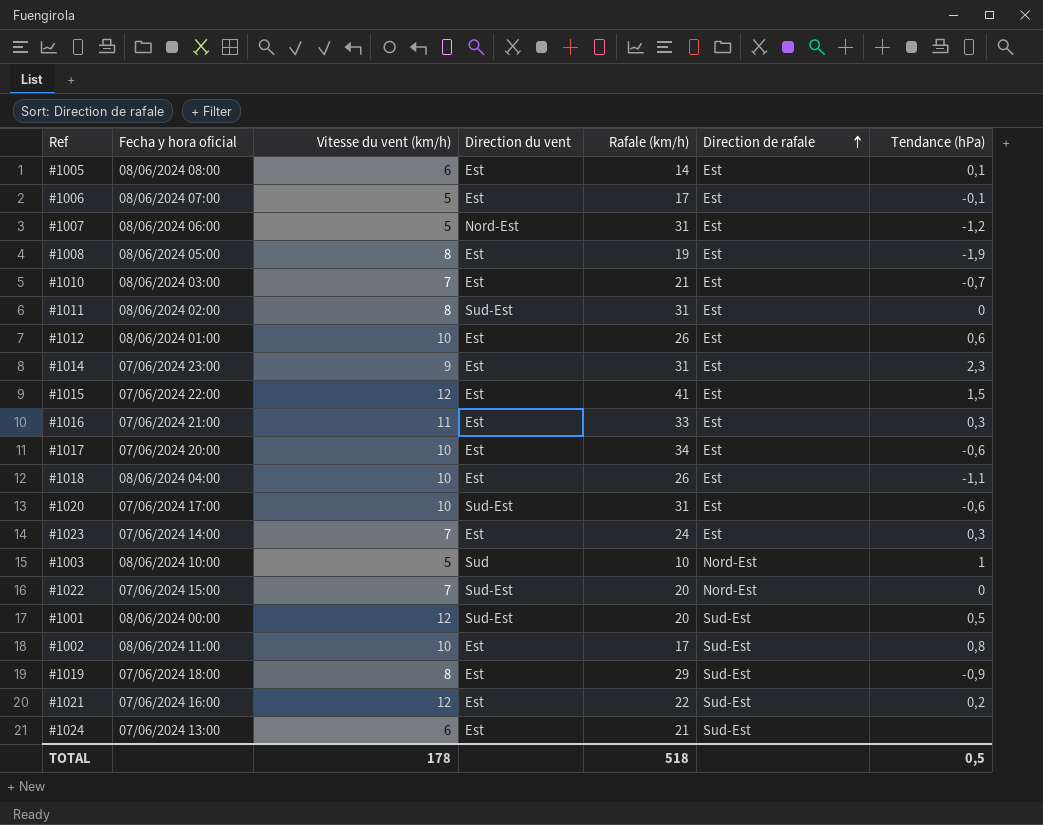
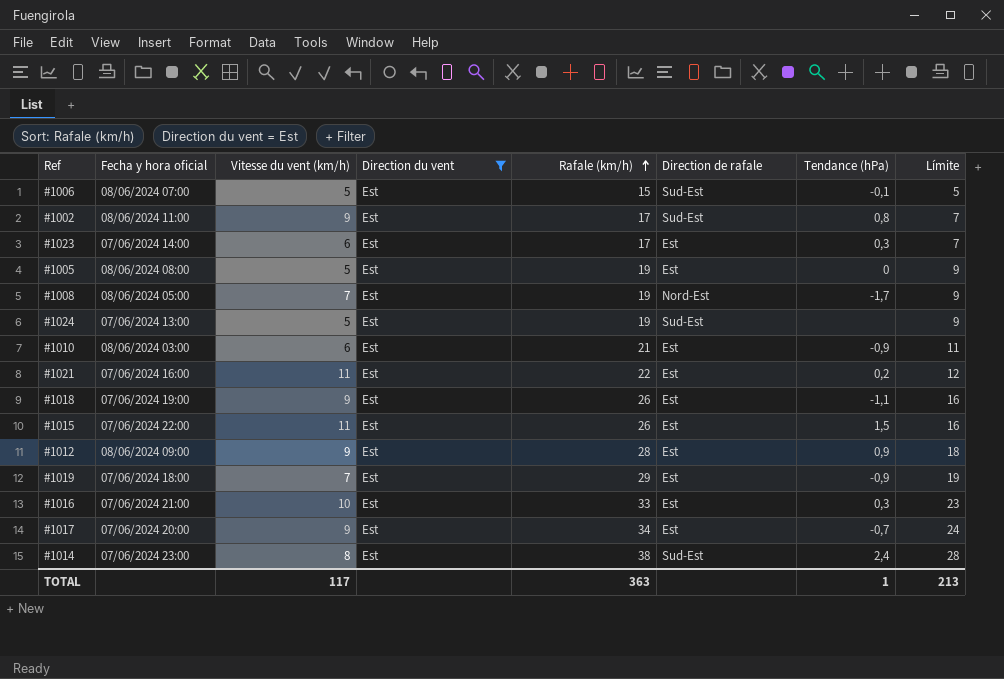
filter: none -> Direction du vent = Est
row order: Direction de rafale ascending -> Rafale (km/h) ascending
column Límite | formula: none -> [Rafale (km/h)] - 10
#1006 | Rafale (km/h): 17 -> 15
#1006 | Direction de rafale: Est -> Sud-Est
#1002 | Vitesse du vent (km/h): 10 -> 9
#1023 | Vitesse du vent (km/h): 7 -> 6
#1023 | Rafale (km/h): 24 -> 17
#1005 | Vitesse du vent (km/h): 6 -> 5
#1005 | Rafale (km/h): 14 -> 19
#1005 | Tendance (hPa): 0,1 -> 0
#1008 | Vitesse du vent (km/h): 8 -> 7
#1008 | Direction de rafale: Est -> Nord-Est
#1008 | Tendance (hPa): -1,9 -> -1,7
#1024 | Vitesse du vent (km/h): 6 -> 5
#1024 | Rafale (km/h): 21 -> 19
#1010 | Vitesse du vent (km/h): 7 -> 6
#1010 | Tendance (hPa): -0,7 -> -0,9
#1021 | Vitesse du vent (km/h): 12 -> 11
#1021 | Direction de rafale: Sud-Est -> Est
#1018 | Fecha y hora oficial: 08/06/2024 04:00 -> 07/06/2024 19:00
#1018 | Vitesse du vent (km/h): 10 -> 9
#1015 | Vitesse du vent (km/h): 12 -> 11
#1015 | Rafale (km/h): 41 -> 26
#1012 | Fecha y hora oficial: 08/06/2024 01:00 -> 08/06/2024 09:00
#1012 | Vitesse du vent (km/h): 10 -> 9
#1012 | Rafale (km/h): 26 -> 28
#1012 | Tendance (hPa): 0,6 -> 0,9
#1019 | Vitesse du vent (km/h): 8 -> 7
#1019 | Direction de rafale: Sud-Est -> Est
#1016 | Vitesse du vent (km/h): 11 -> 10
#1017 | Vitesse du vent (km/h): 10 -> 9
#1017 | Tendance (hPa): -0,6 -> -0,7
#1014 | Vitesse du vent (km/h): 9 -> 8
#1014 | Rafale (km/h): 31 -> 38
#1014 | Direction de rafale: Est -> Sud-Est
#1014 | Tendance (hPa): 2,3 -> 2,4
TOTAL | Vitesse du vent (km/h): 178 -> 117
TOTAL | Rafale (km/h): 518 -> 363
TOTAL | Tendance (hPa): 0,5 -> 1

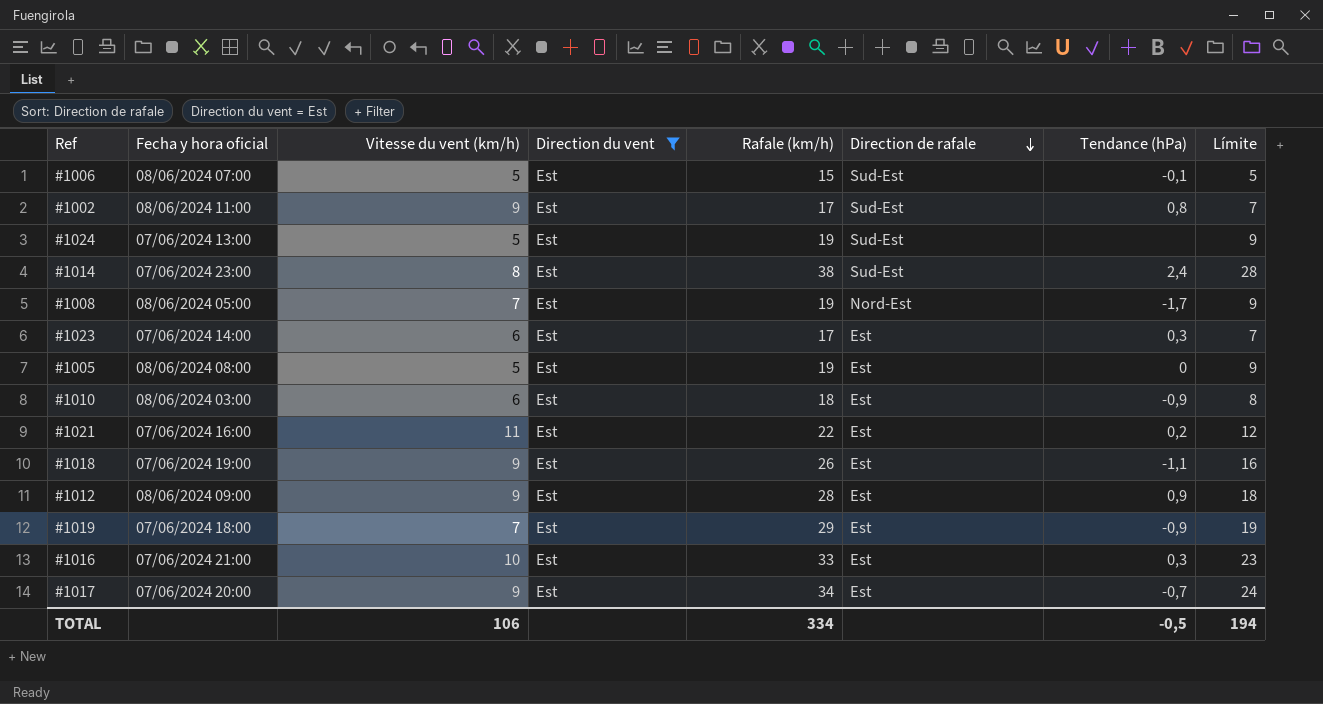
row order: Rafale (km/h) ascending -> Direction de rafale descending
row #1015: 07/06/2024 22:00 | 11 | Est | 26 | Est | 1,5 | 16 -> none
#1010 | Rafale (km/h): 21 -> 18
#1010 | Límite: 11 -> 8
TOTAL | Vitesse du vent (km/h): 117 -> 106
TOTAL | Rafale (km/h): 363 -> 334
TOTAL | Tendance (hPa): 1 -> -0,5
TOTAL | Límite: 213 -> 194

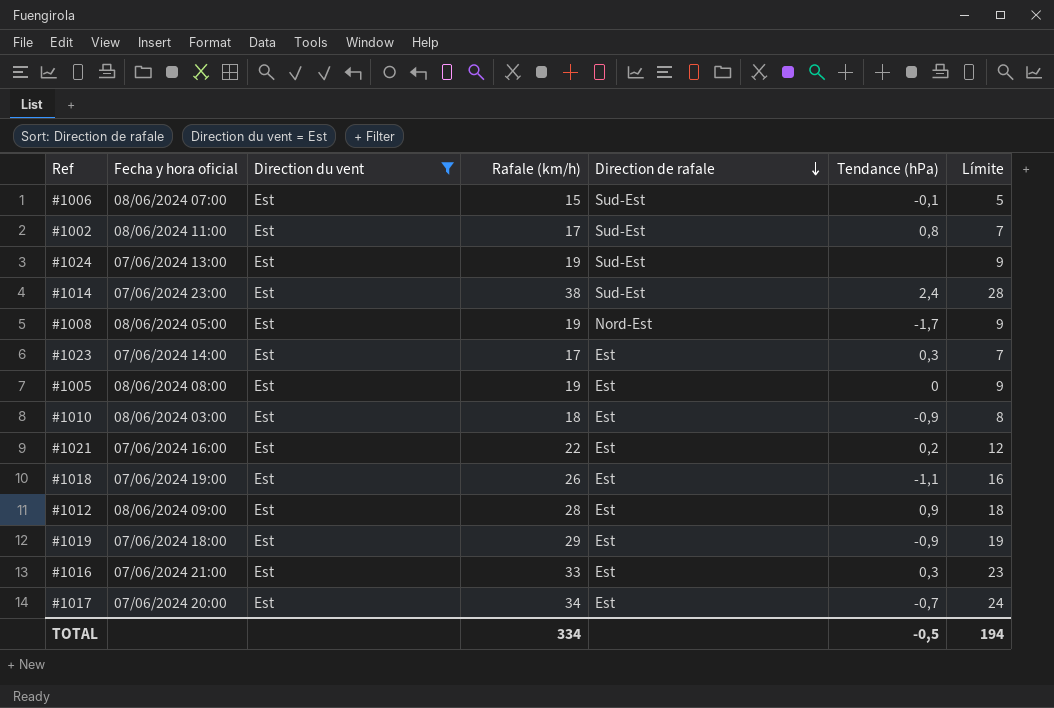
column Vitesse du vent (km/h) | position: 3 -> none

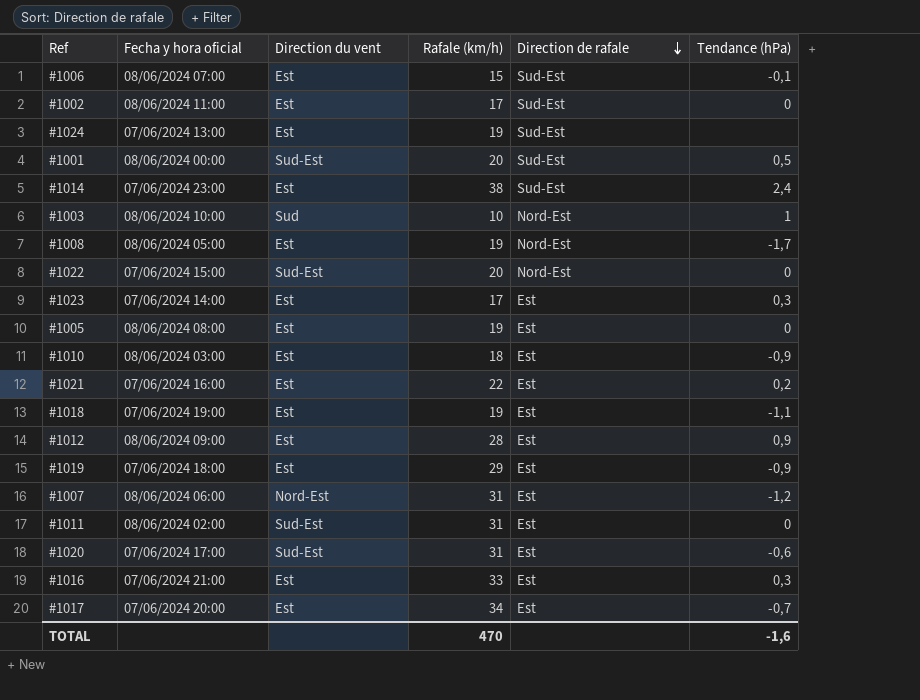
filter: Direction du vent = Est -> none
column Límite | formula: [Rafale (km/h)] - 10 -> none
#1002 | Tendance (hPa): 0,8 -> 0
#1018 | Rafale (km/h): 26 -> 19
TOTAL | Rafale (km/h): 334 -> 470
TOTAL | Tendance (hPa): -0,5 -> -1,6

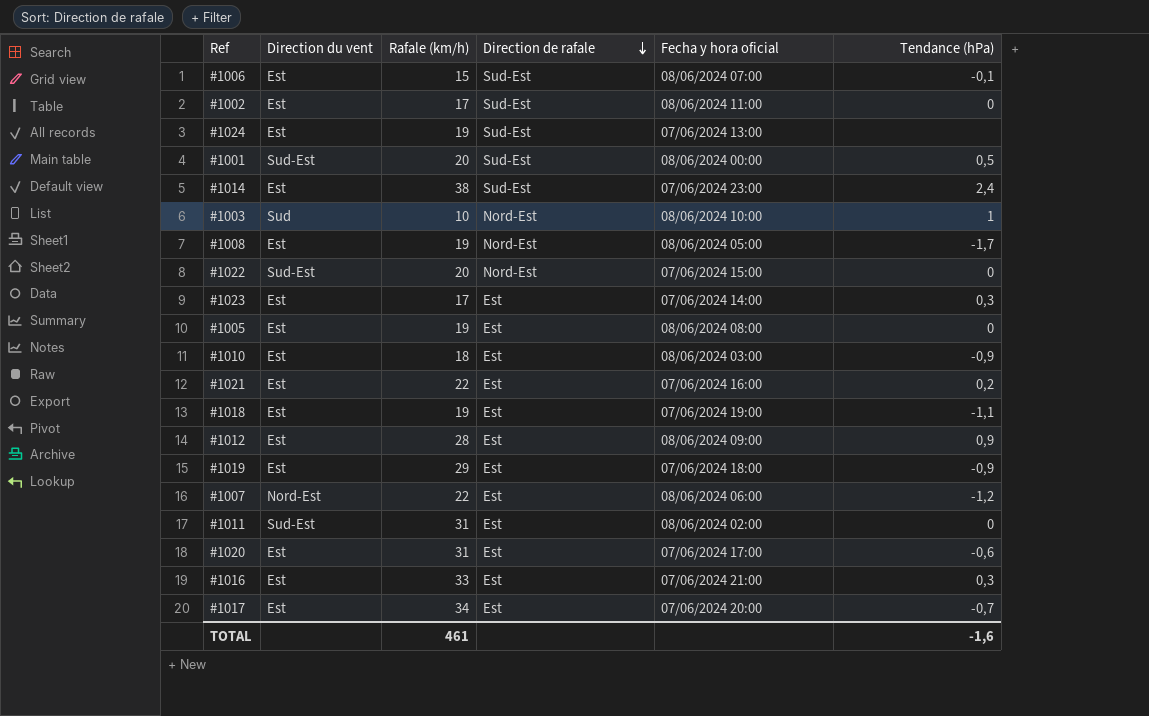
column Fecha y hora oficial | position: 2 -> 5
#1007 | Rafale (km/h): 31 -> 22
#1020 | Direction du vent: Sud-Est -> Est
TOTAL | Rafale (km/h): 470 -> 461

